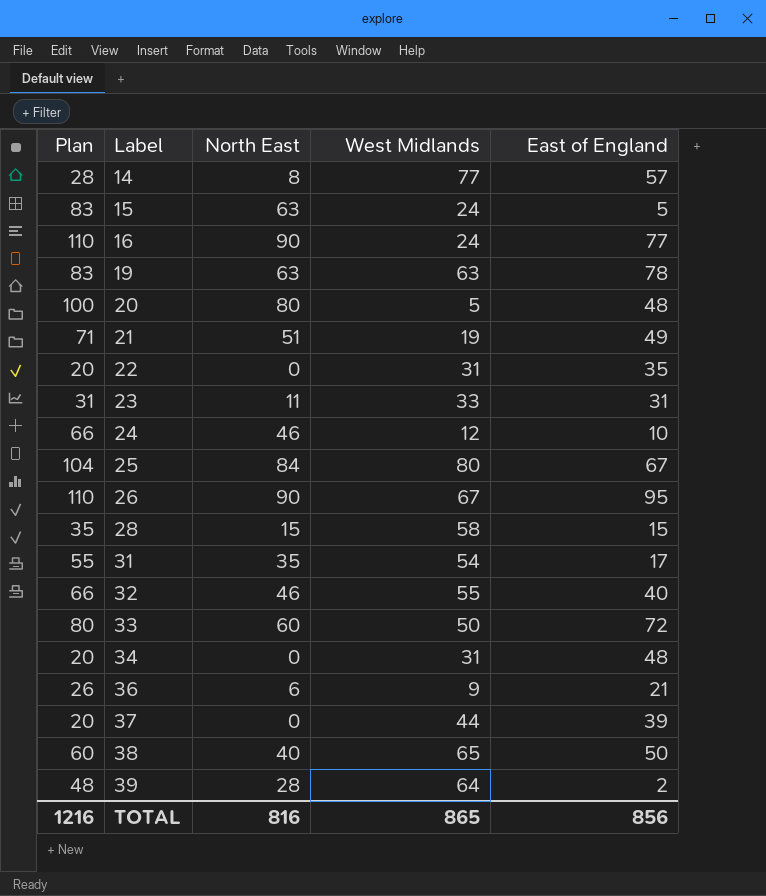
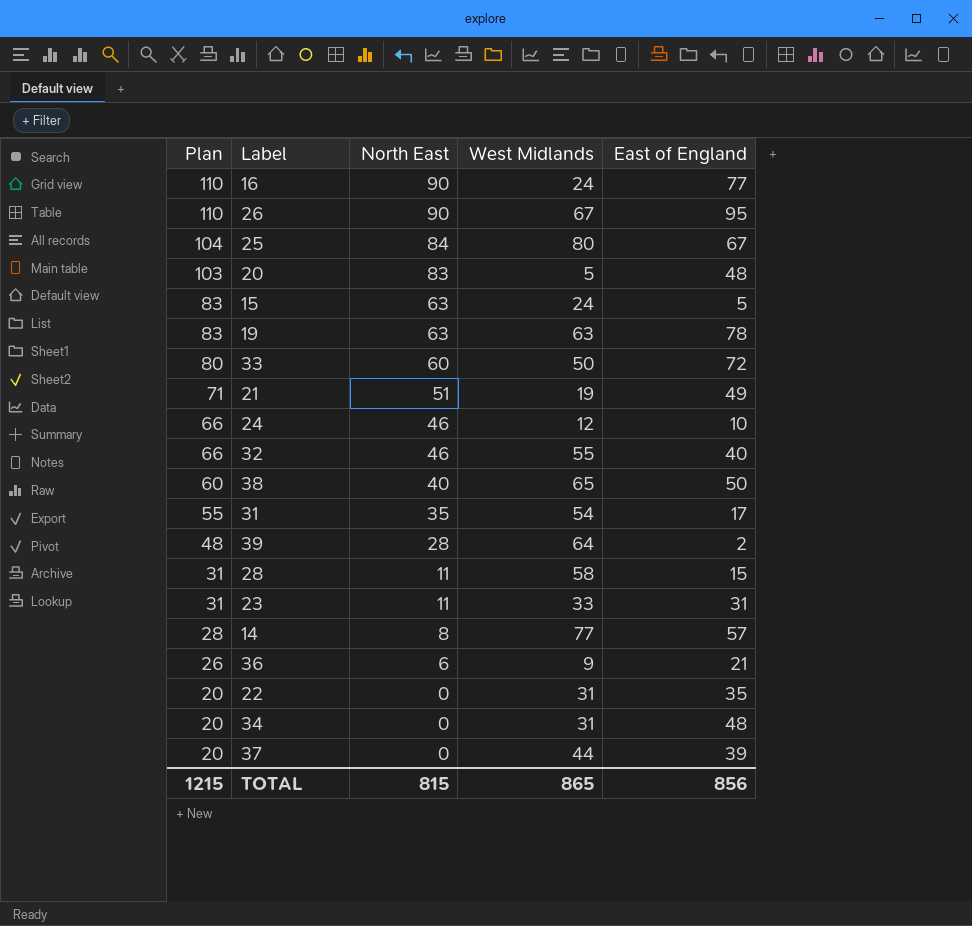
row order: Label ascending -> Plan descending
20 | Plan: 100 -> 103
20 | North East: 80 -> 83
28 | Plan: 35 -> 31
28 | North East: 15 -> 11
TOTAL | Plan: 1216 -> 1215
TOTAL | North East: 816 -> 815

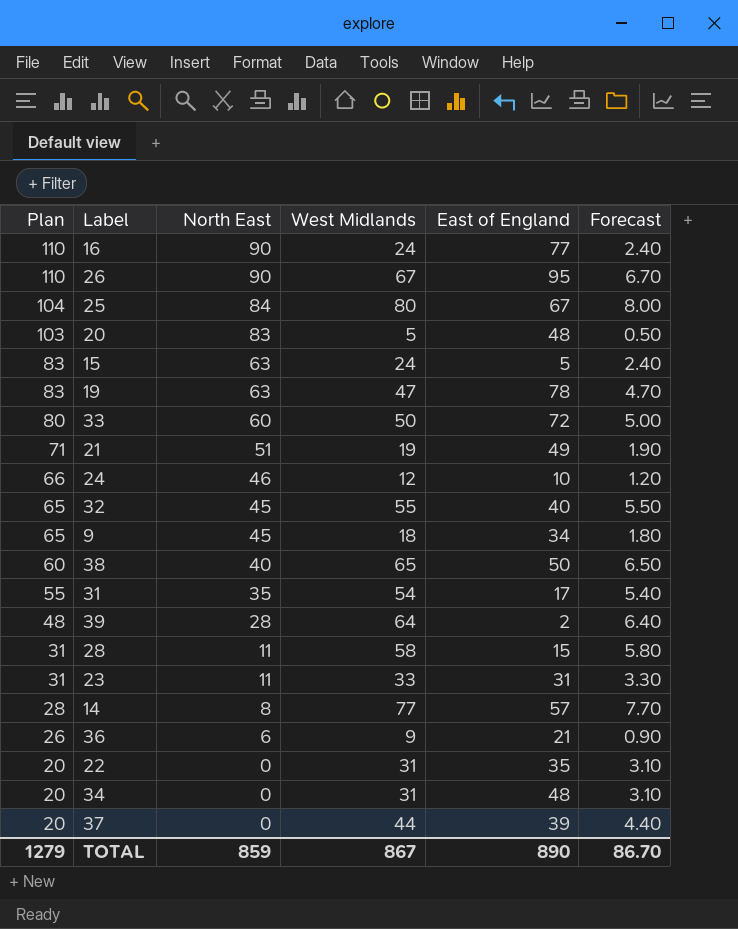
column Forecast | formula: none -> [West Midlands] * 0.1
19 | West Midlands: 63 -> 47
32 | Plan: 66 -> 65
32 | North East: 46 -> 45
row 9: none -> 65 | 45 | 18 | 34 | 1.80
TOTAL | Plan: 1215 -> 1279
TOTAL | North East: 815 -> 859
TOTAL | West Midlands: 865 -> 867
TOTAL | East of England: 856 -> 890

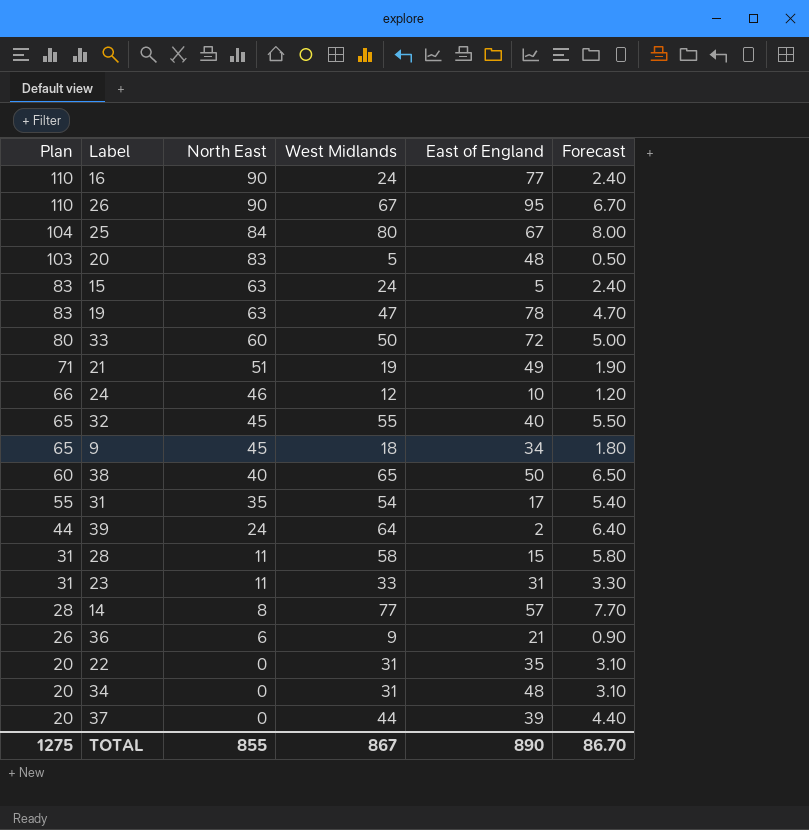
39 | Plan: 48 -> 44
39 | North East: 28 -> 24
TOTAL | Plan: 1279 -> 1275
TOTAL | North East: 859 -> 855

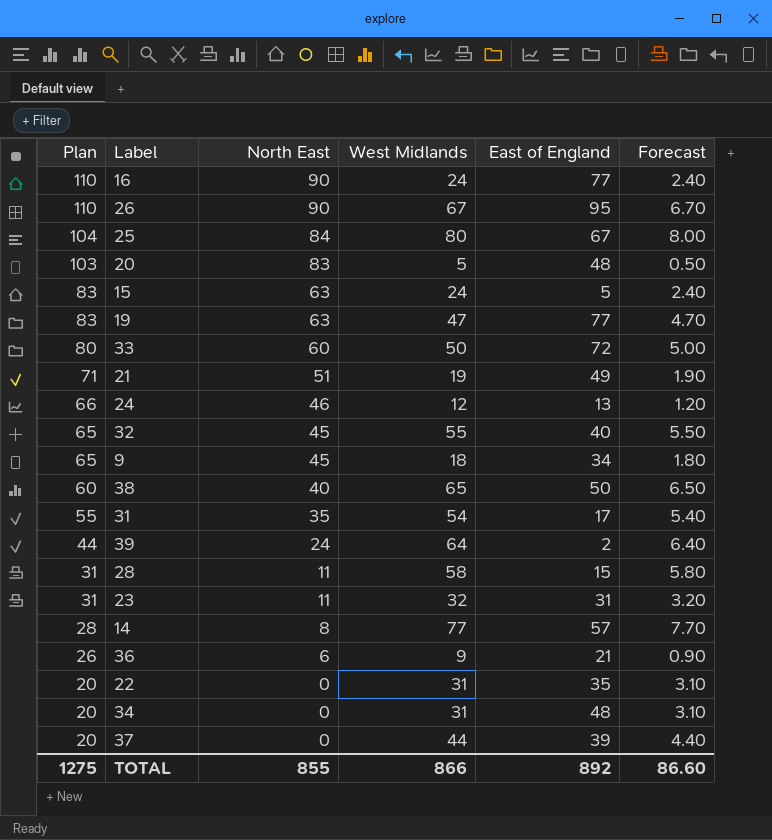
19 | East of England: 78 -> 77
24 | East of England: 10 -> 13
23 | West Midlands: 33 -> 32
23 | Forecast: 3.30 -> 3.20
TOTAL | West Midlands: 867 -> 866
TOTAL | East of England: 890 -> 892
TOTAL | Forecast: 86.70 -> 86.60

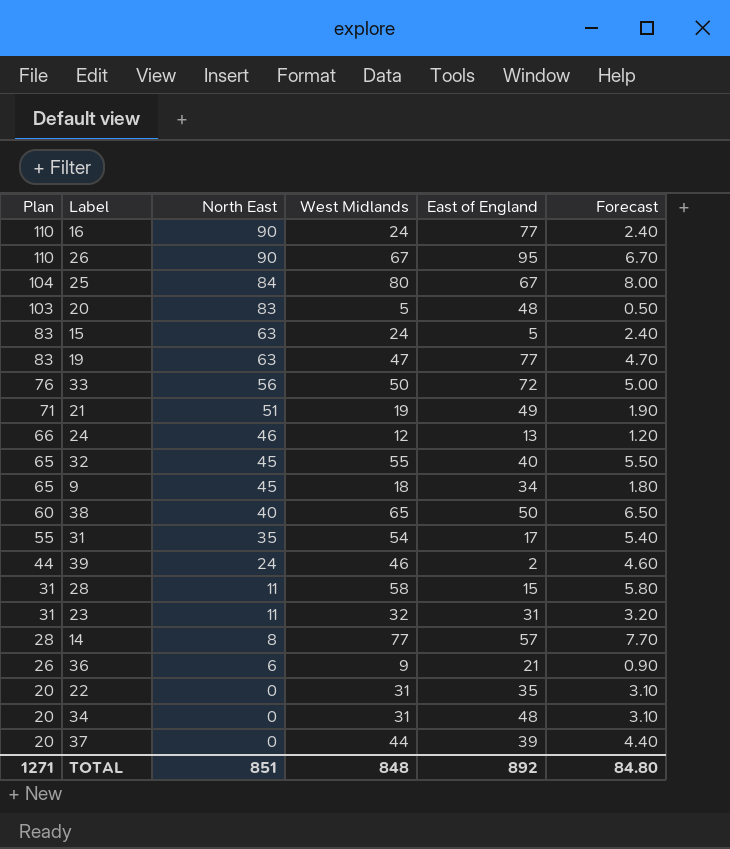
33 | Plan: 80 -> 76
33 | North East: 60 -> 56
39 | West Midlands: 64 -> 46
39 | Forecast: 6.40 -> 4.60
TOTAL | Plan: 1275 -> 1271
TOTAL | North East: 855 -> 851
TOTAL | West Midlands: 866 -> 848
TOTAL | Forecast: 86.60 -> 84.80

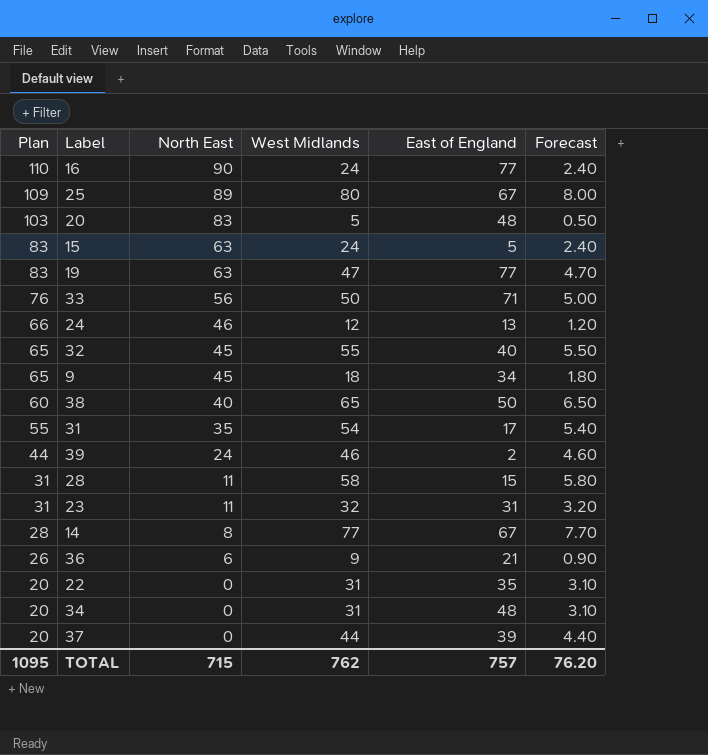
row 26: 110 | 90 | 67 | 95 | 6.70 -> none
row 21: 71 | 51 | 19 | 49 | 1.90 -> none
25 | Plan: 104 -> 109
25 | North East: 84 -> 89
33 | East of England: 72 -> 71
14 | East of England: 57 -> 67
TOTAL | Plan: 1271 -> 1095
TOTAL | North East: 851 -> 715
TOTAL | West Midlands: 848 -> 762
TOTAL | East of England: 892 -> 757
TOTAL | Forecast: 84.80 -> 76.20

